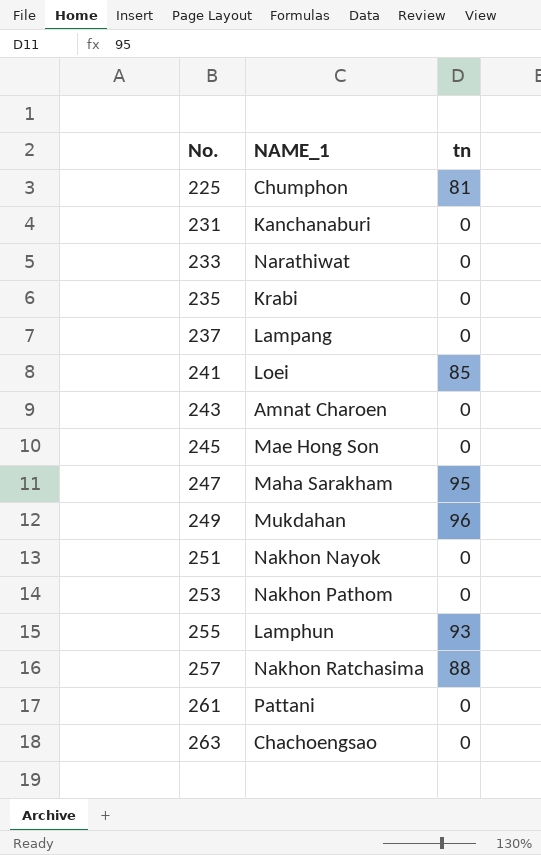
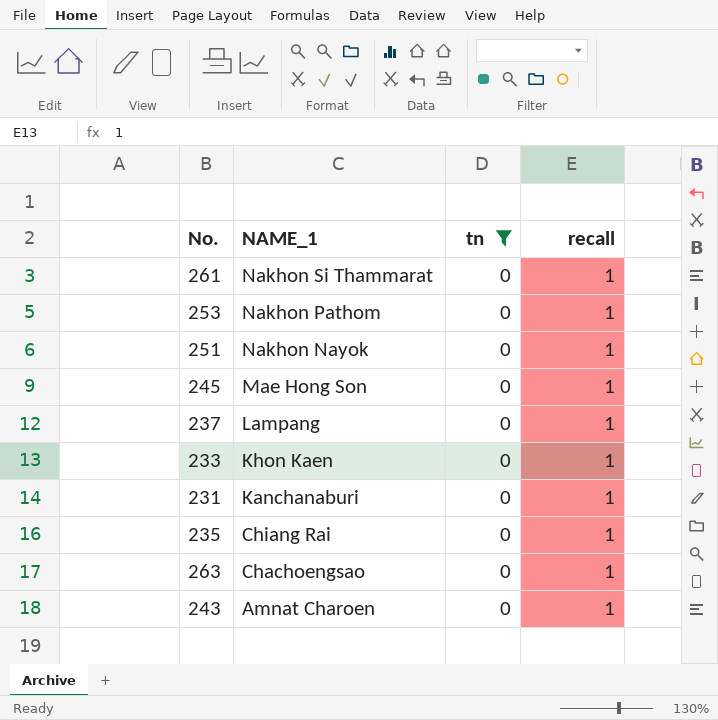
filter: none -> tn = 0
row order: No. ascending -> NAME_1 descending
column recall | position: none -> 4
261 | NAME_1: Pattani -> Nakhon Si Thammarat
233 | NAME_1: Narathiwat -> Khon Kaen
235 | NAME_1: Krabi -> Chiang Rai

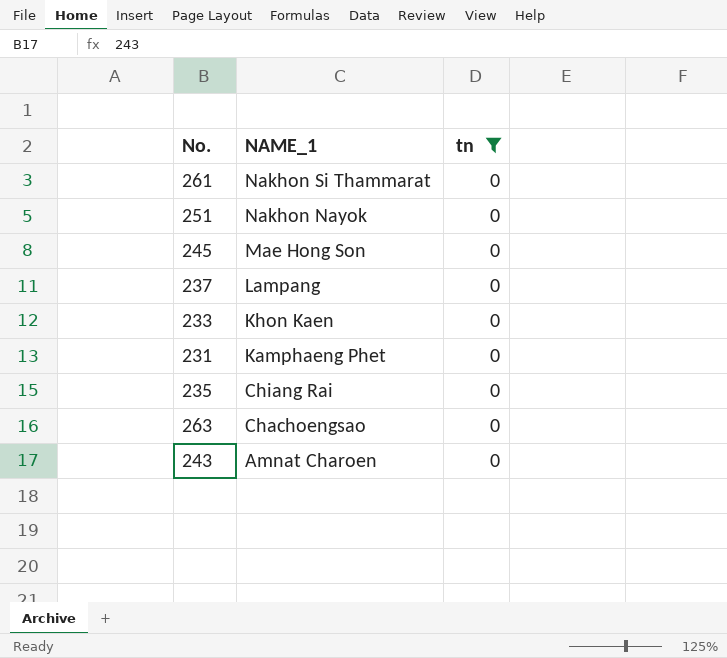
column recall | position: 4 -> none
row 253: Nakhon Pathom | 0 | 1 -> none
231 | NAME_1: Kanchanaburi -> Kamphaeng Phet

